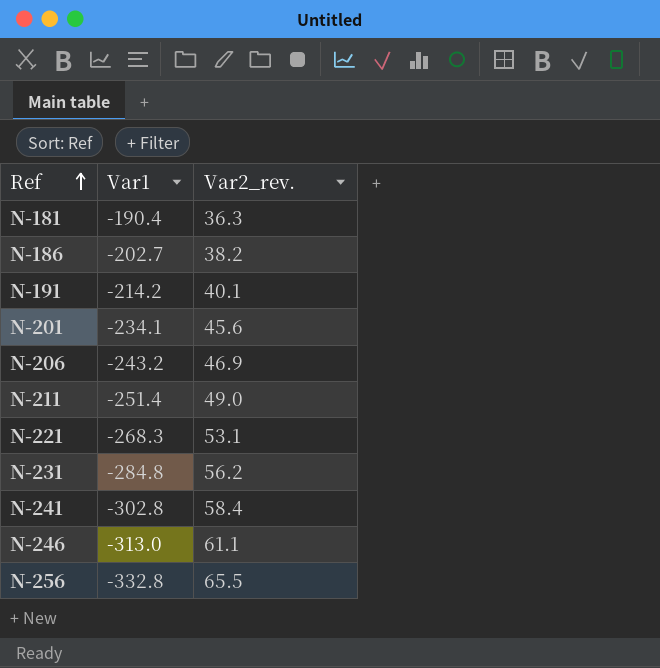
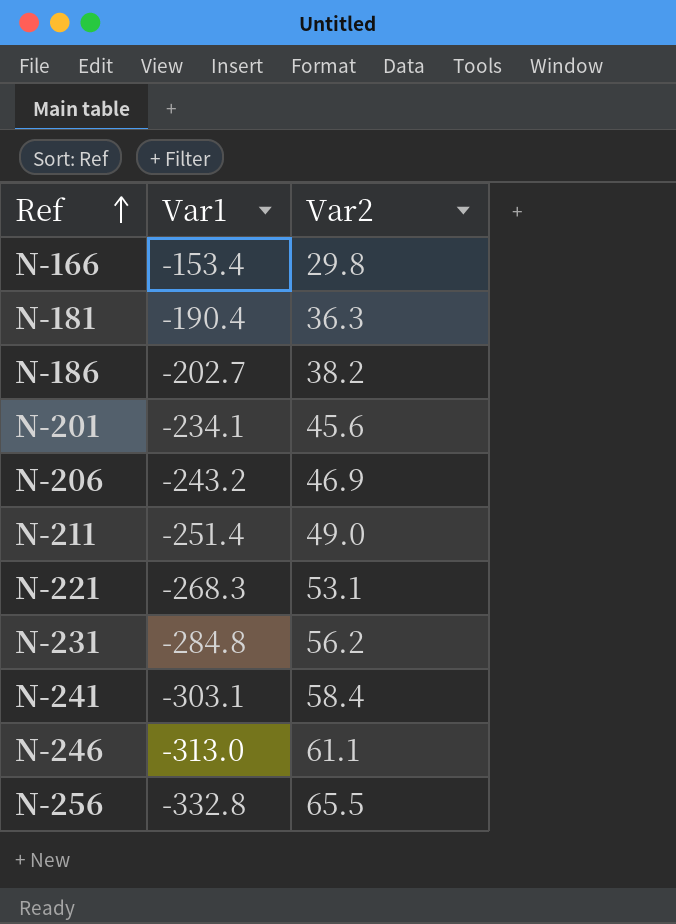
column name: Var2_rev. -> Var2
row N-191: -214.2 | 40.1 -> none
row N-166: none -> -153.4 | 29.8
N-241 | Var1: -302.8 -> -303.1

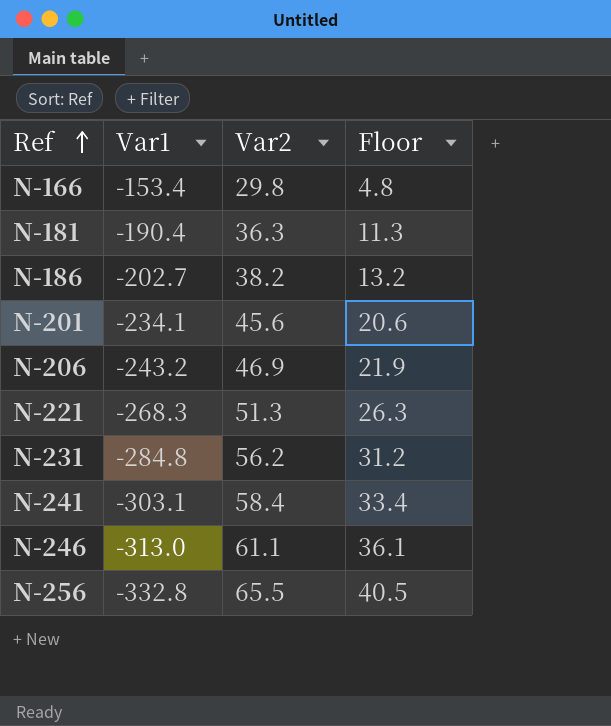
column Floor | formula: none -> [Var2] - 25
row N-211: -251.4 | 49.0 -> none
N-221 | Var2: 53.1 -> 51.3

